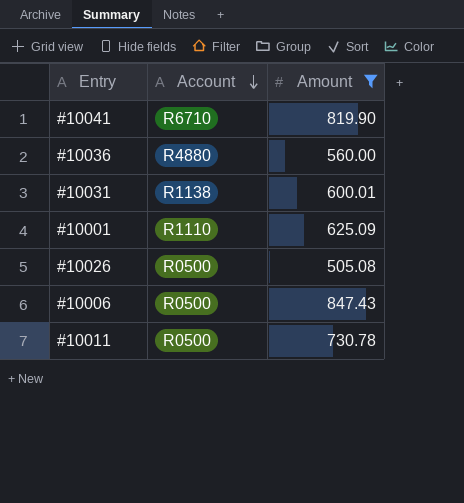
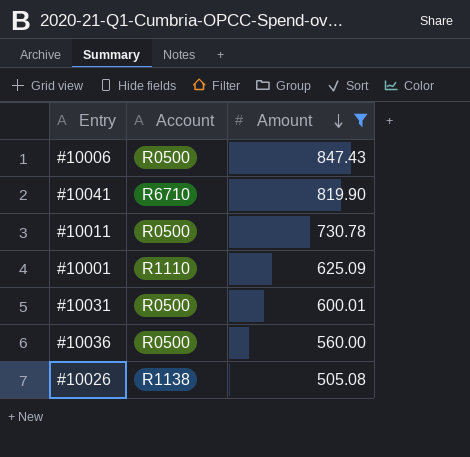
row order: Account descending -> Amount descending
#10031 | Account: R1138 -> R0500
#10036 | Account: R4880 -> R0500
#10026 | Account: R0500 -> R1138

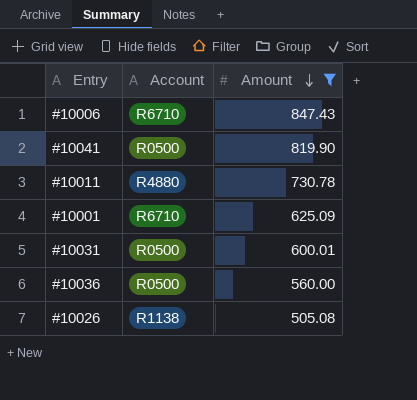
#10006 | Account: R0500 -> R6710
#10041 | Account: R6710 -> R0500
#10011 | Account: R0500 -> R4880
#10001 | Account: R1110 -> R6710

